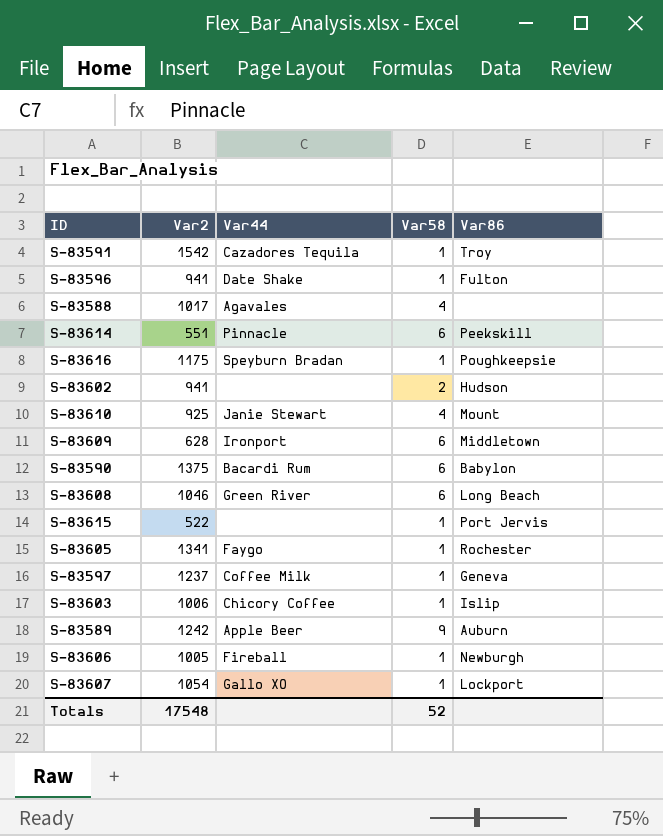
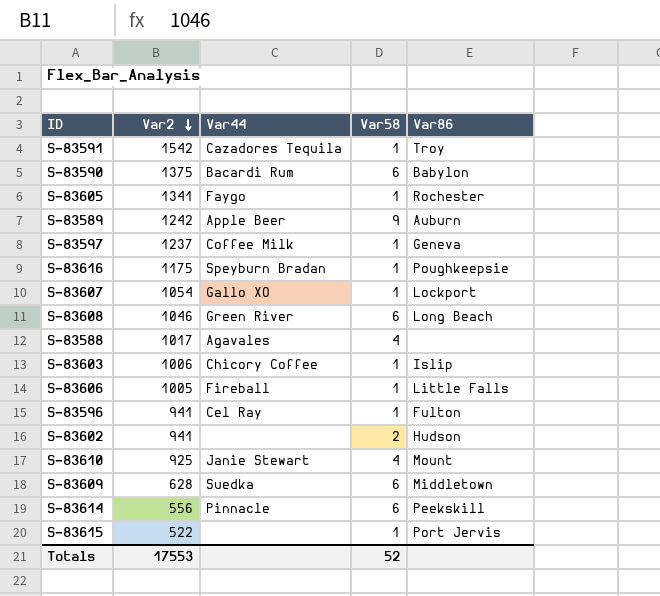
row order: none -> Var2 descending
S-83606 | Var86: Newburgh -> Little Falls
S-83596 | Var44: Date Shake -> Cel Ray
S-83609 | Var44: Ironport -> Suedka
S-83614 | Var2: 551 -> 556
Totals | Var2: 17548 -> 17553

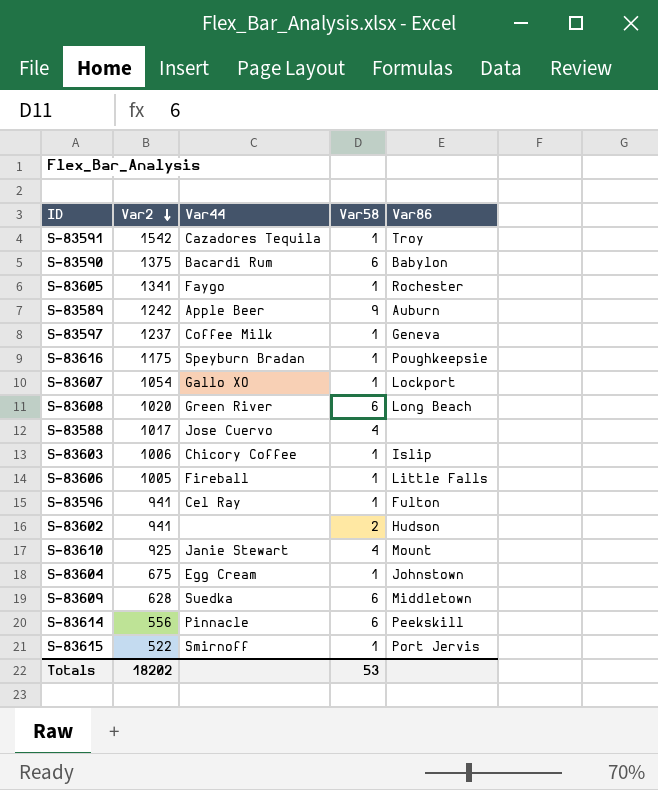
S-83608 | Var2: 1046 -> 1020
S-83588 | Var44: Agavales -> Jose Cuervo
row S-83604: none -> 675 | Egg Cream | 1 | Johnstown
S-83615 | Var44: none -> Smirnoff
Totals | Var2: 17553 -> 18202
Totals | Var58: 52 -> 53

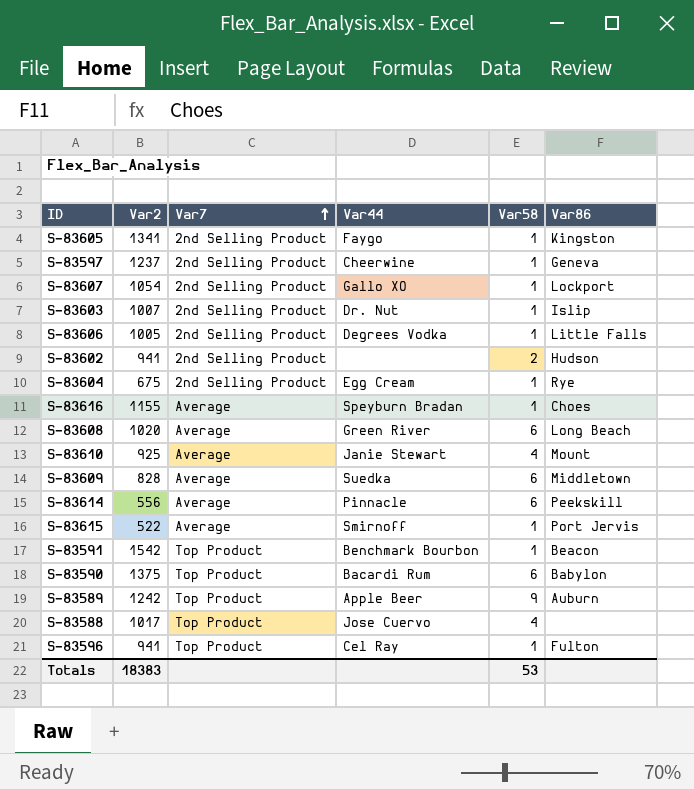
row order: Var2 descending -> Var7 ascending
column Var7 | position: none -> 3
S-83605 | Var86: Rochester -> Kingston
S-83597 | Var44: Coffee Milk -> Cheerwine
S-83603 | Var2: 1006 -> 1007
S-83603 | Var44: Chicory Coffee -> Dr. Nut
S-83606 | Var44: Fireball -> Degrees Vodka
S-83604 | Var86: Johnstown -> Rye
S-83616 | Var2: 1175 -> 1155
S-83616 | Var86: Poughkeepsie -> Choes
S-83609 | Var2: 628 -> 828
S-83591 | Var44: Cazadores Tequila -> Benchmark Bourbon
S-83591 | Var86: Troy -> Beacon
Totals | Var2: 18202 -> 18383

